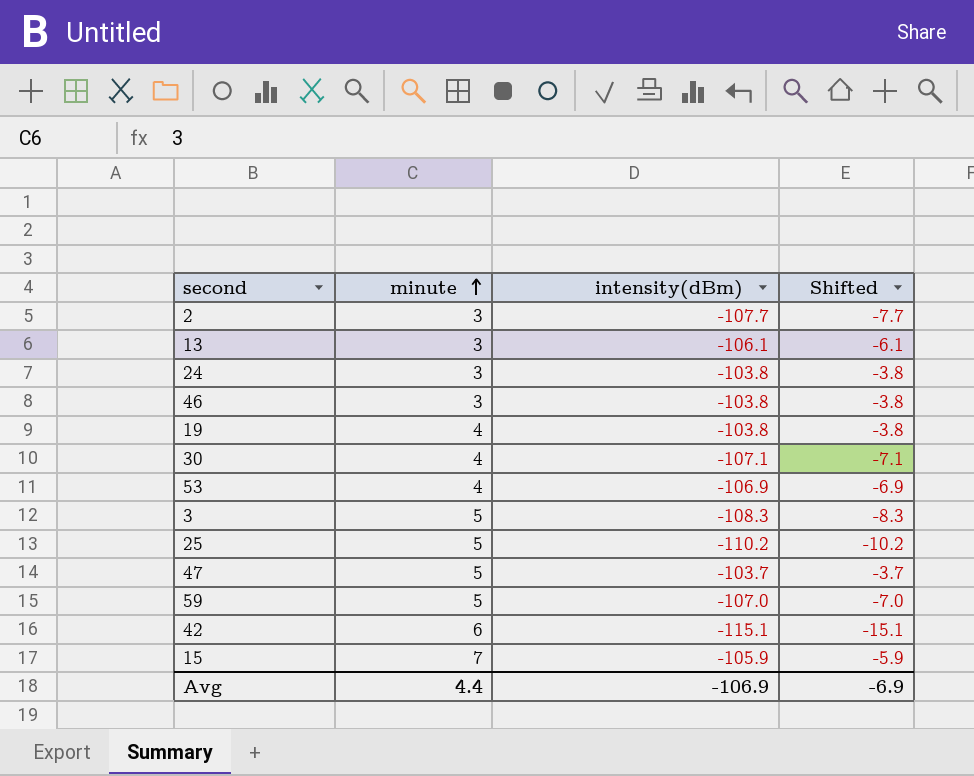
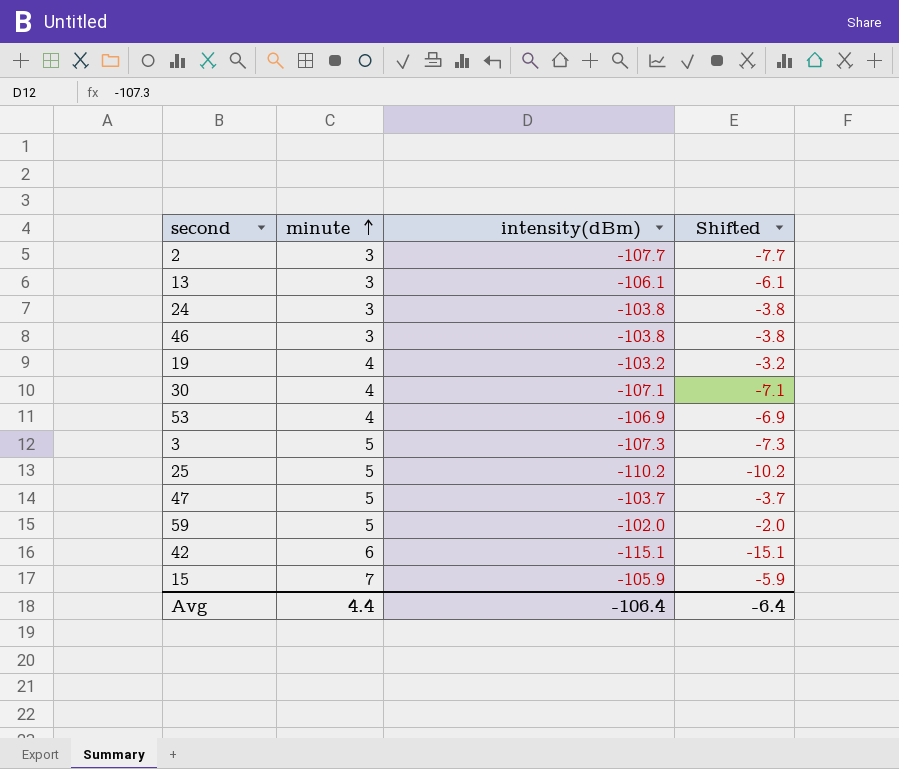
19 | intensity(dBm): -103.8 -> -103.2
19 | Shifted: -3.8 -> -3.2
3 | intensity(dBm): -108.3 -> -107.3
3 | Shifted: -8.3 -> -7.3
59 | intensity(dBm): -107.0 -> -102.0
59 | Shifted: -7.0 -> -2.0
Avg | intensity(dBm): -106.9 -> -106.4
Avg | Shifted: -6.9 -> -6.4

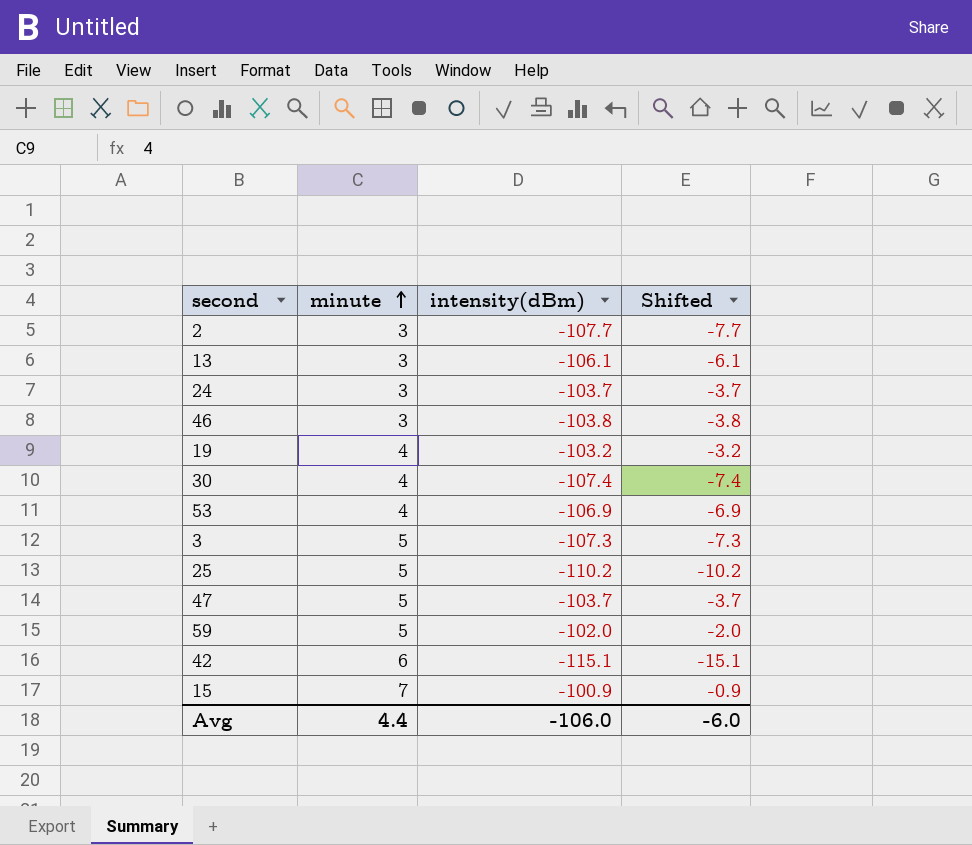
24 | intensity(dBm): -103.8 -> -103.7
24 | Shifted: -3.8 -> -3.7
30 | intensity(dBm): -107.1 -> -107.4
30 | Shifted: -7.1 -> -7.4
15 | intensity(dBm): -105.9 -> -100.9
15 | Shifted: -5.9 -> -0.9
Avg | intensity(dBm): -106.4 -> -106.0
Avg | Shifted: -6.4 -> -6.0

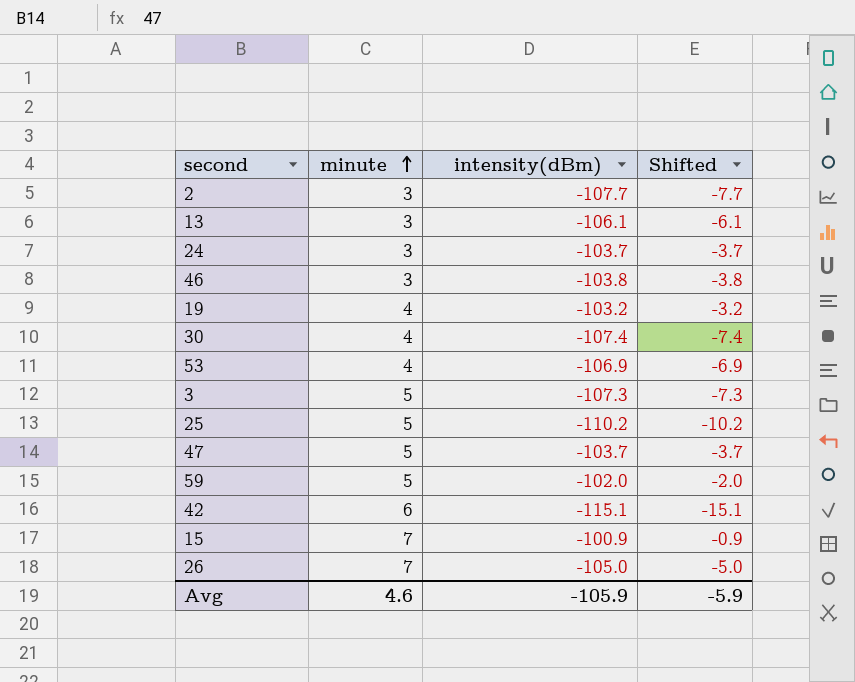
row 26: none -> 7 | -105.0 | -5.0
Avg | minute: 4.4 -> 4.6
Avg | intensity(dBm): -106.0 -> -105.9
Avg | Shifted: -6.0 -> -5.9

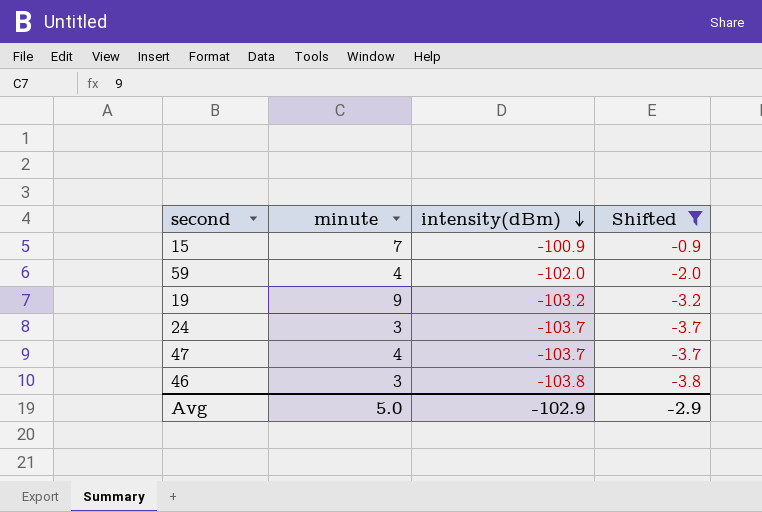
filter: none -> Shifted >= -3.8
row order: minute ascending -> intensity(dBm) descending
59 | minute: 5 -> 4
19 | minute: 4 -> 9
47 | minute: 5 -> 4
Avg | minute: 4.6 -> 5.0
Avg | intensity(dBm): -105.9 -> -102.9
Avg | Shifted: -5.9 -> -2.9

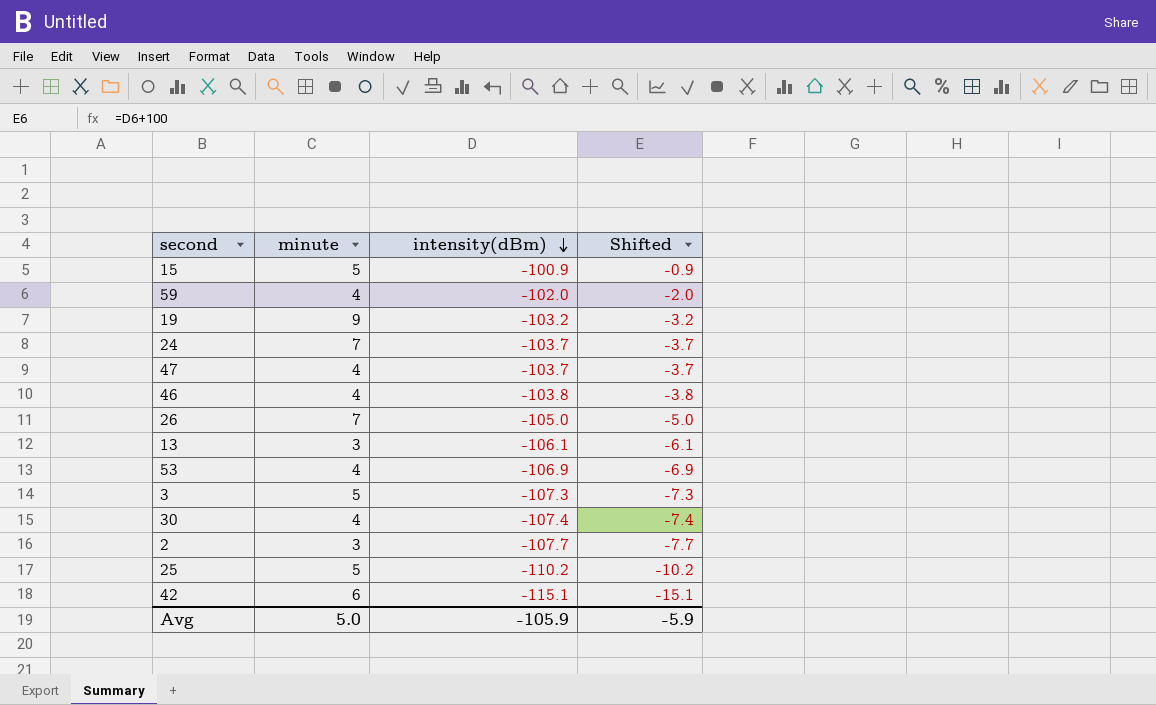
filter: Shifted >= -3.8 -> none
15 | minute: 7 -> 5
24 | minute: 3 -> 7
46 | minute: 3 -> 4
Avg | intensity(dBm): -102.9 -> -105.9
Avg | Shifted: -2.9 -> -5.9

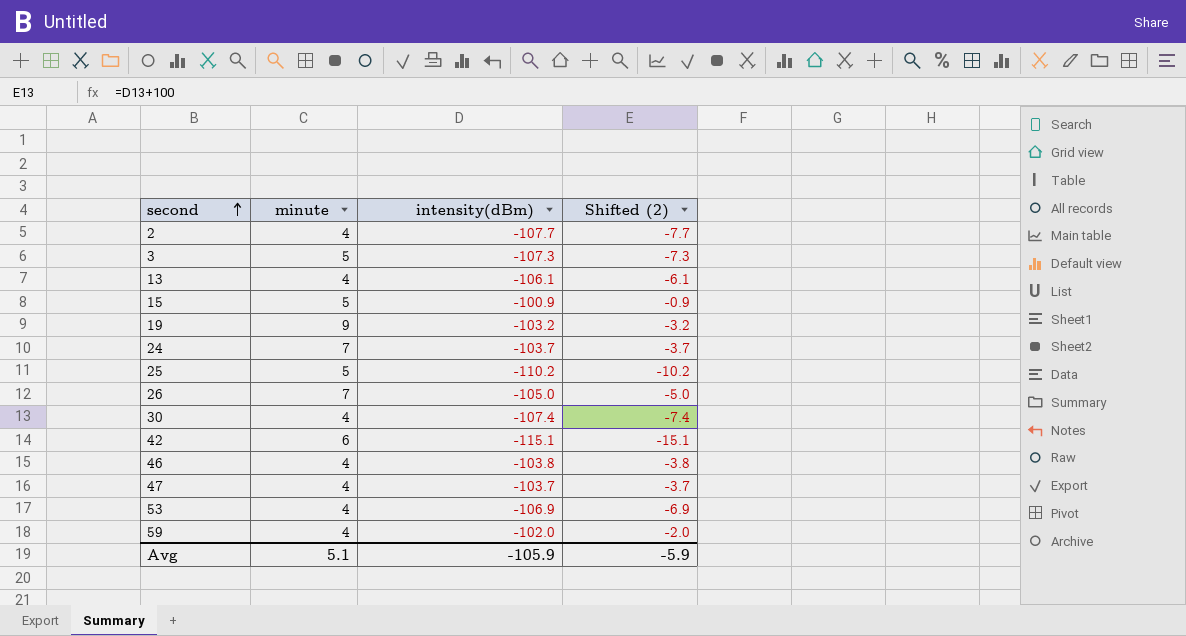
row order: intensity(dBm) descending -> second ascending
column name: Shifted -> Shifted (2)
2 | minute: 3 -> 4
13 | minute: 3 -> 4
Avg | minute: 5.0 -> 5.1

